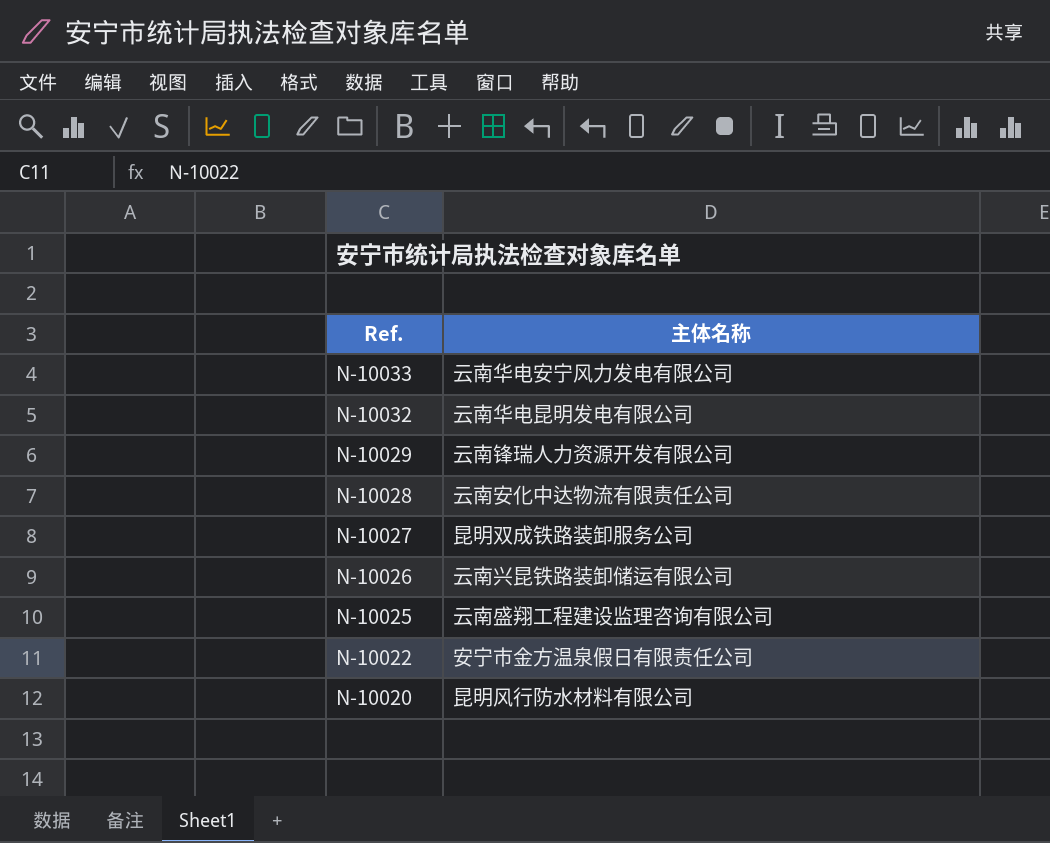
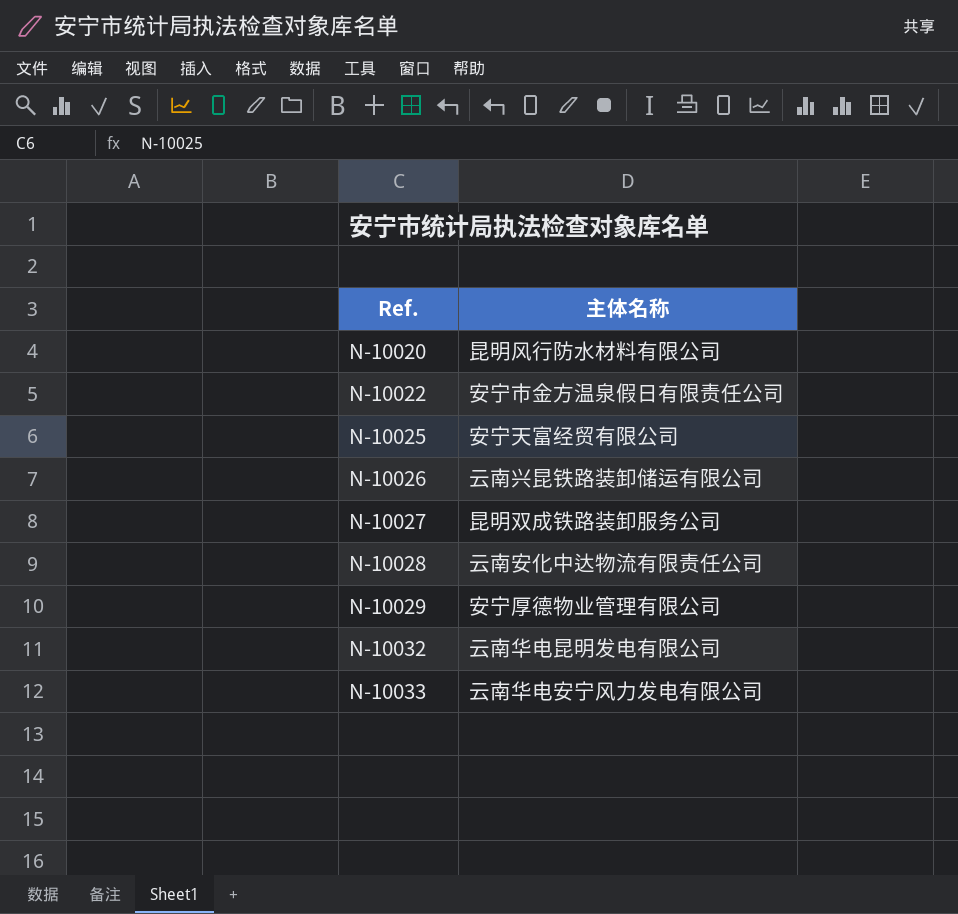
row order: Ref. descending -> Ref. ascending
N-10025 | 主体名称: 云南盛翔工程建设监理咨询有限公司 -> 安宁天富经贸有限公司
N-10029 | 主体名称: 云南锋瑞人力资源开发有限公司 -> 安宁厚德物业管理有限公司

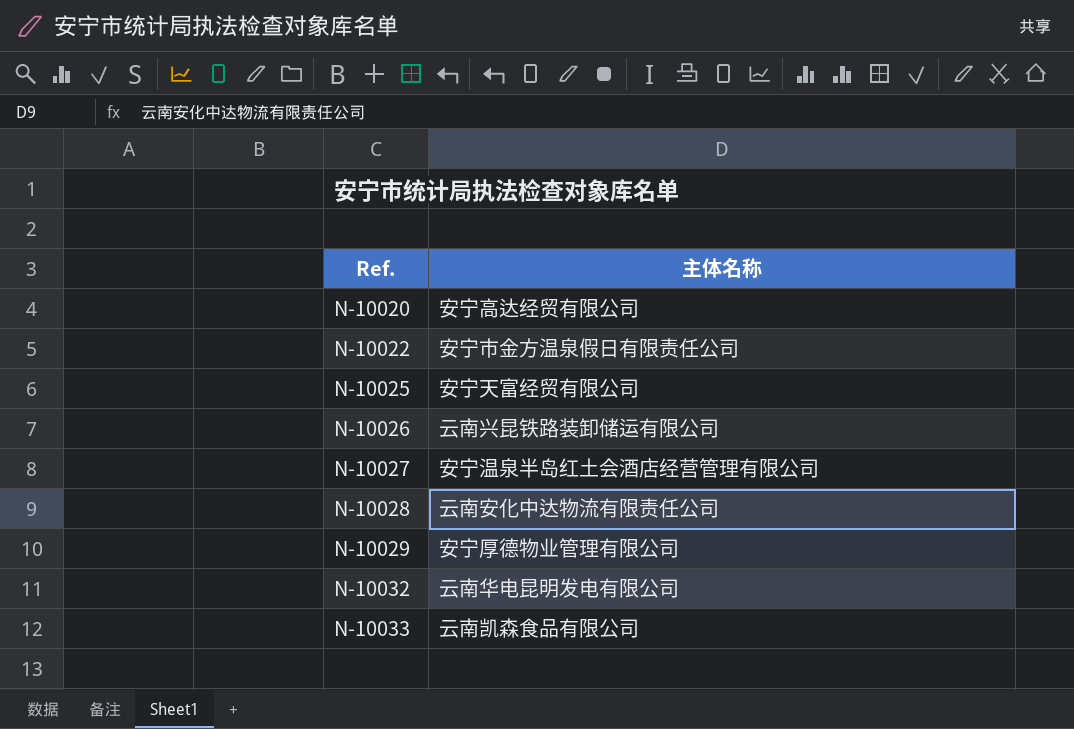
N-10020 | 主体名称: 昆明风行防水材料有限公司 -> 安宁高达经贸有限公司
N-10027 | 主体名称: 昆明双成铁路装卸服务公司 -> 安宁温泉半岛红土会酒店经营管理有限公司
N-10033 | 主体名称: 云南华电安宁风力发电有限公司 -> 云南凯森食品有限公司

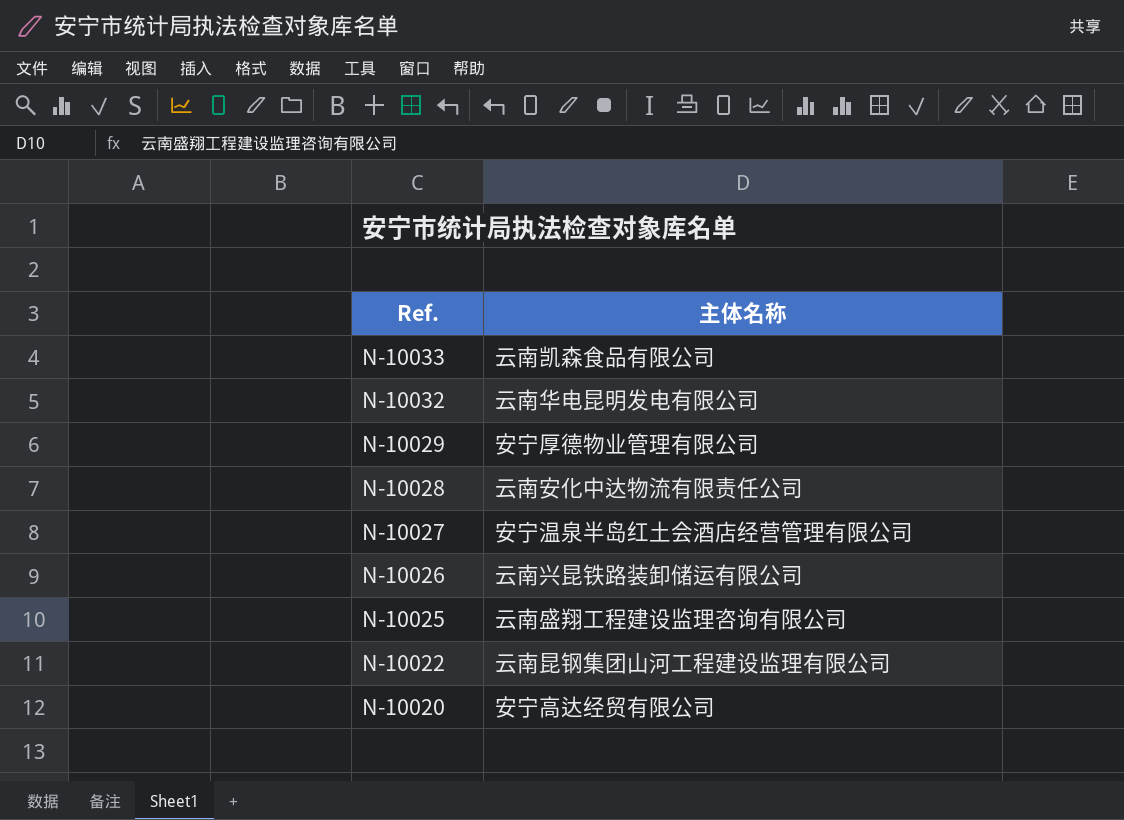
row order: Ref. ascending -> Ref. descending
N-10025 | 主体名称: 安宁天富经贸有限公司 -> 云南盛翔工程建设监理咨询有限公司
N-10022 | 主体名称: 安宁市金方温泉假日有限责任公司 -> 云南昆钢集团山河工程建设监理有限公司

